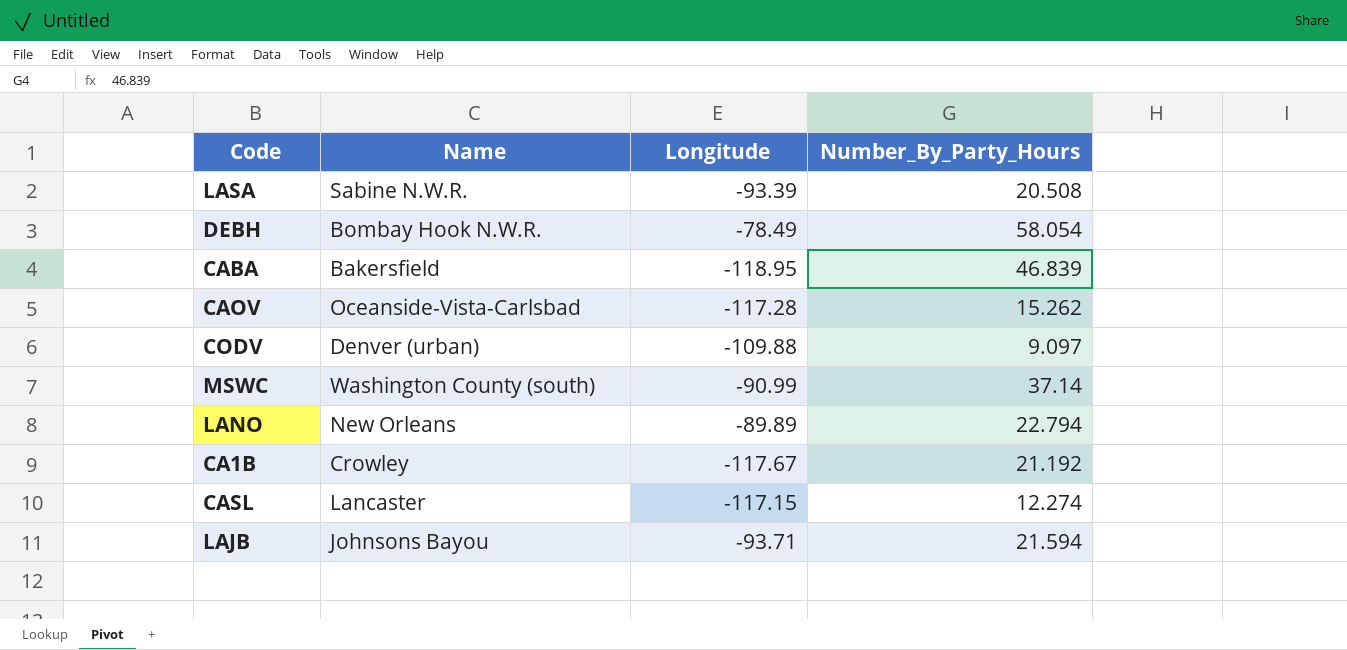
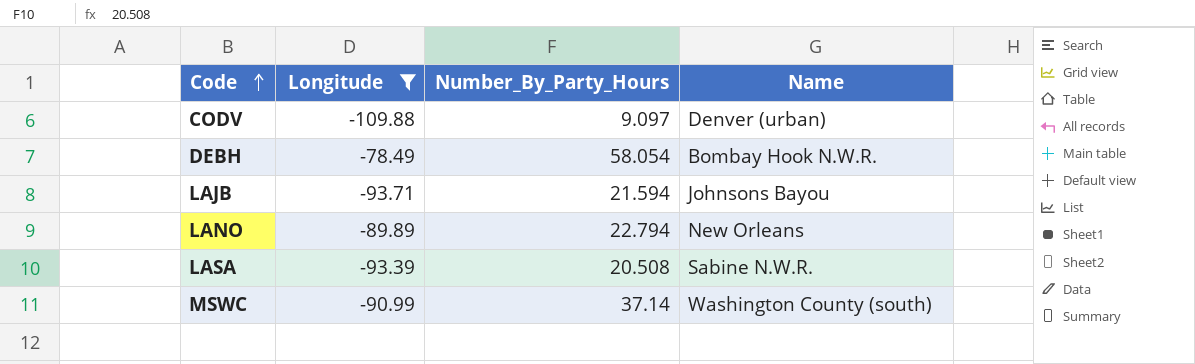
filter: none -> Longitude >= -109.88
row order: none -> Code ascending
column Name | position: 2 -> 4

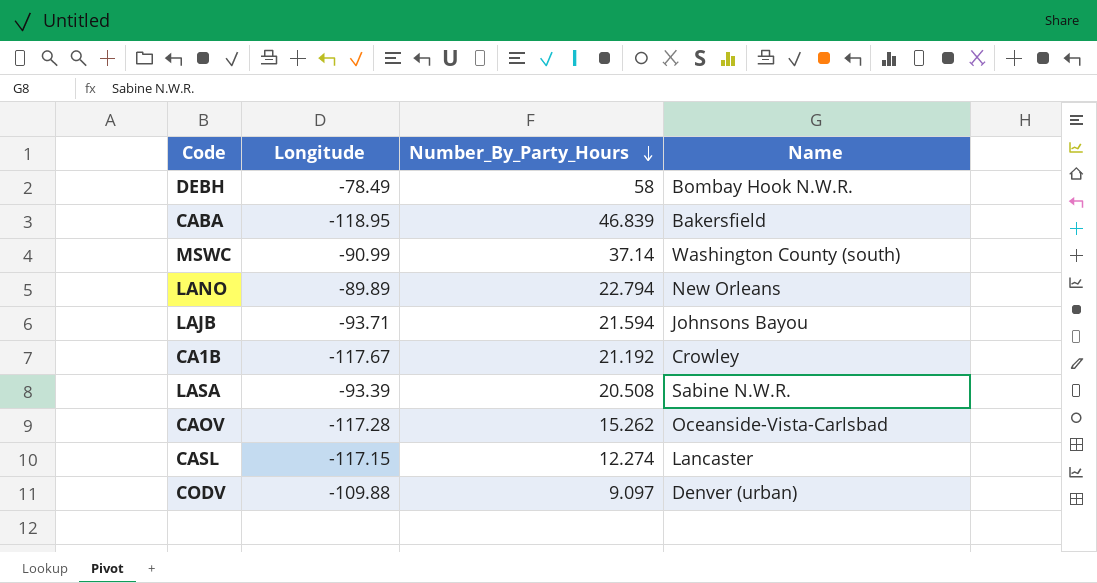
filter: Longitude >= -109.88 -> none
row order: Code ascending -> Number_By_Party_Hours descending
DEBH | Number_By_Party_Hours: 58.054 -> 58

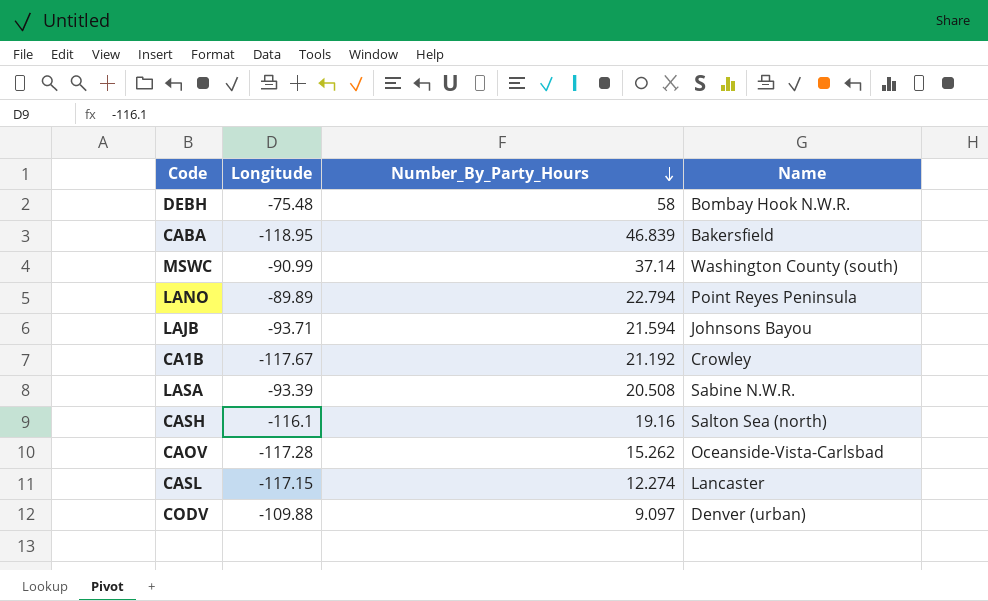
DEBH | Longitude: -78.49 -> -75.48
LANO | Name: New Orleans -> Point Reyes Peninsula
row CASH: none -> -116.1 | 19.16 | Salton Sea (north)

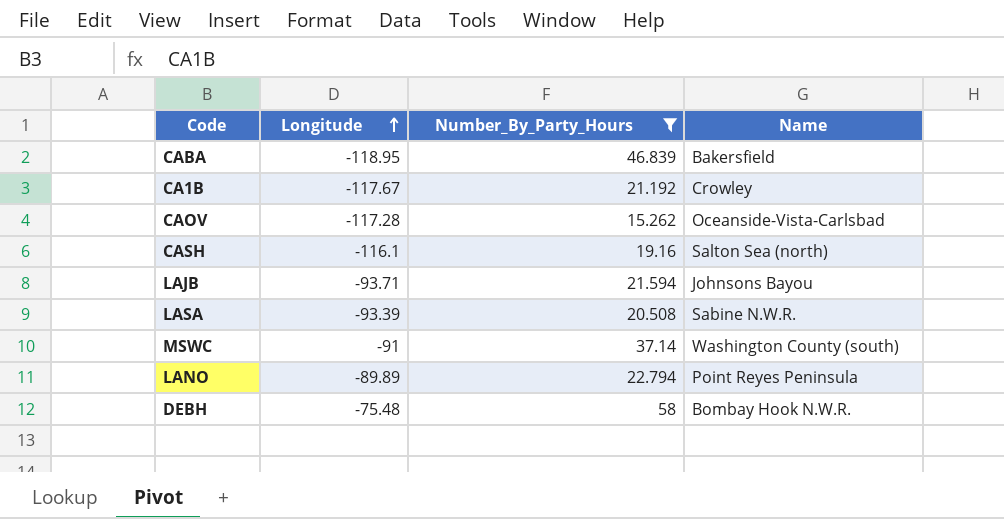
filter: none -> Number_By_Party_Hours >= 15.262
row order: Number_By_Party_Hours descending -> Longitude ascending
MSWC | Longitude: -90.99 -> -91

